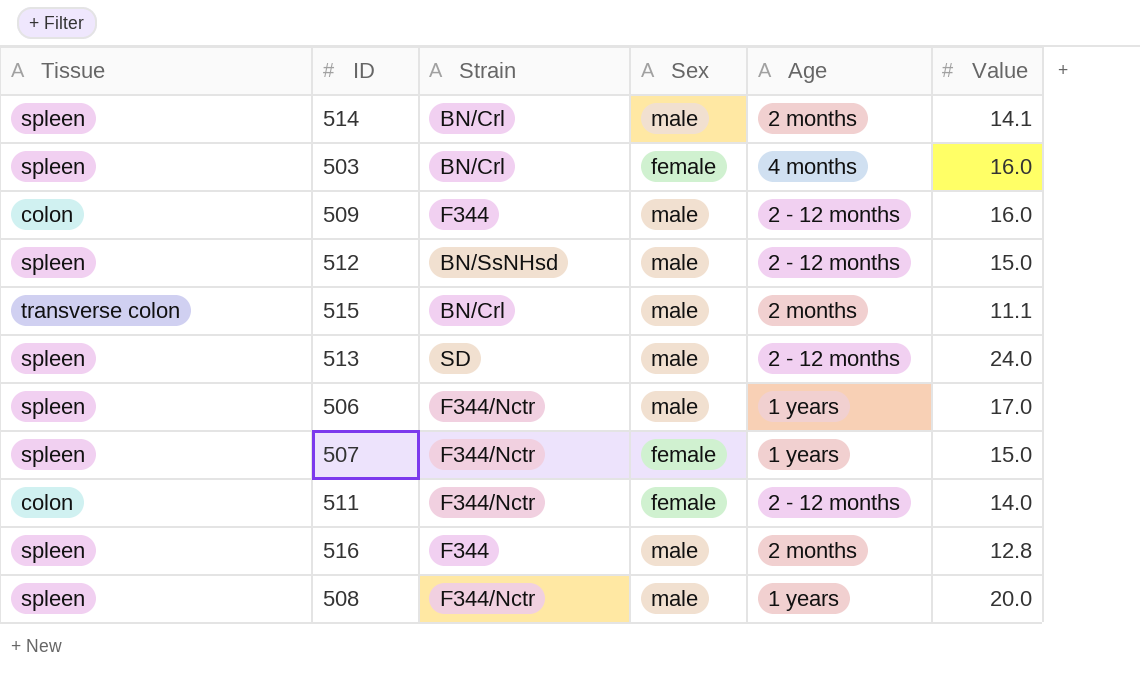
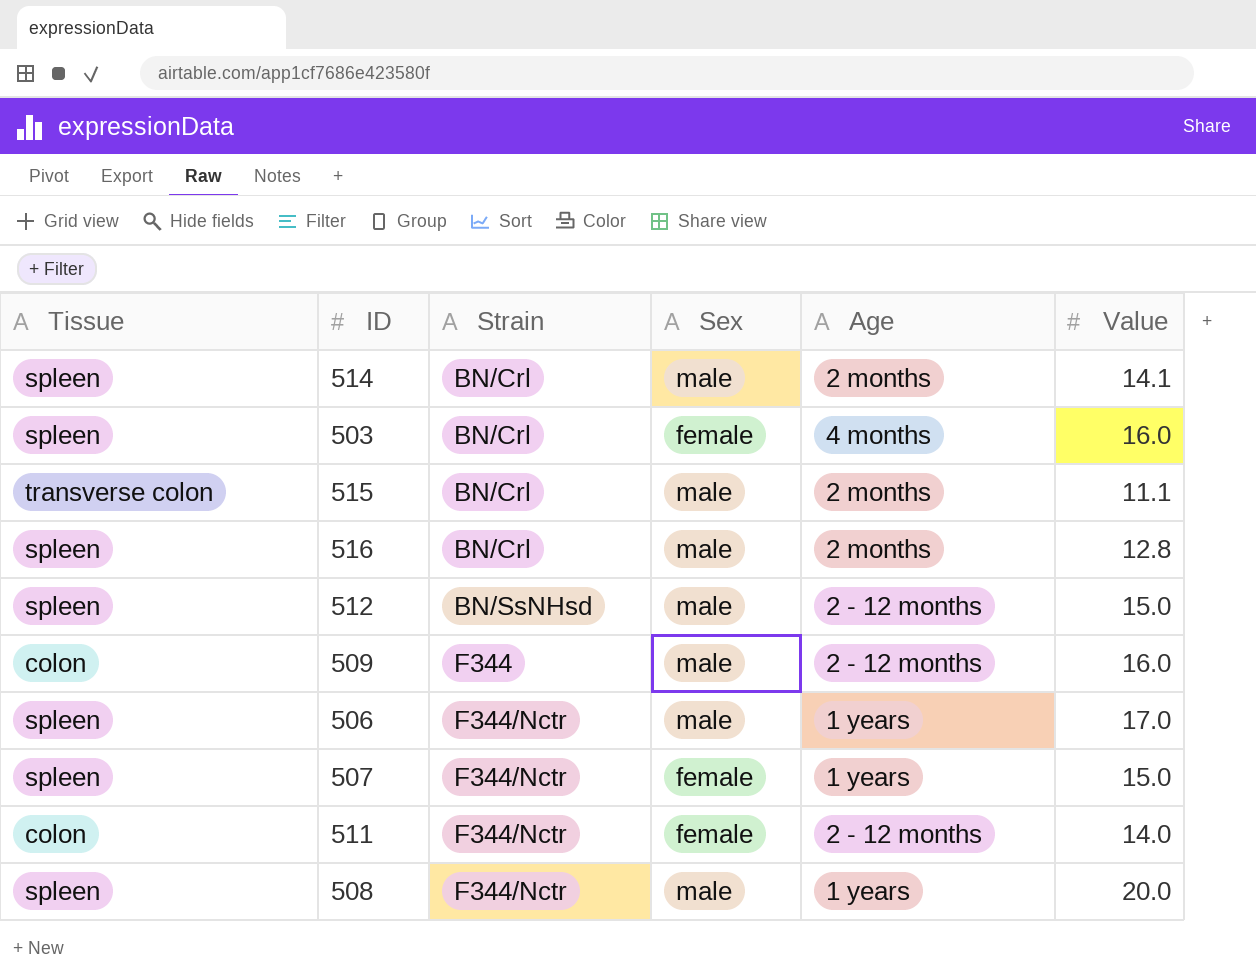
row order: none -> Strain ascending
row 513: spleen | SD | male | 2 - 12 months | 24.0 -> none
516 | Strain: F344 -> BN/Crl

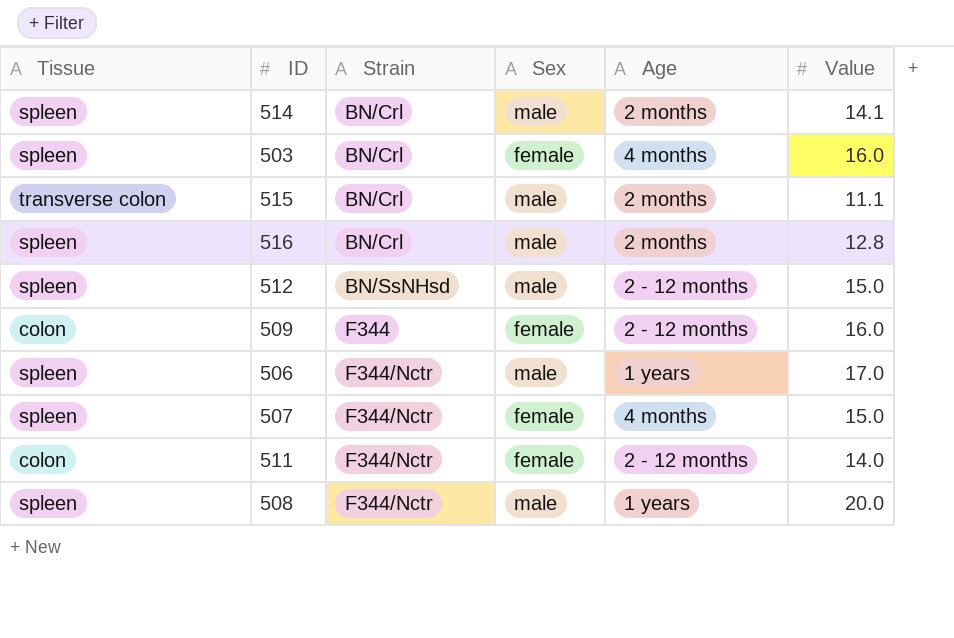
509 | Sex: male -> female
507 | Age: 1 years -> 4 months

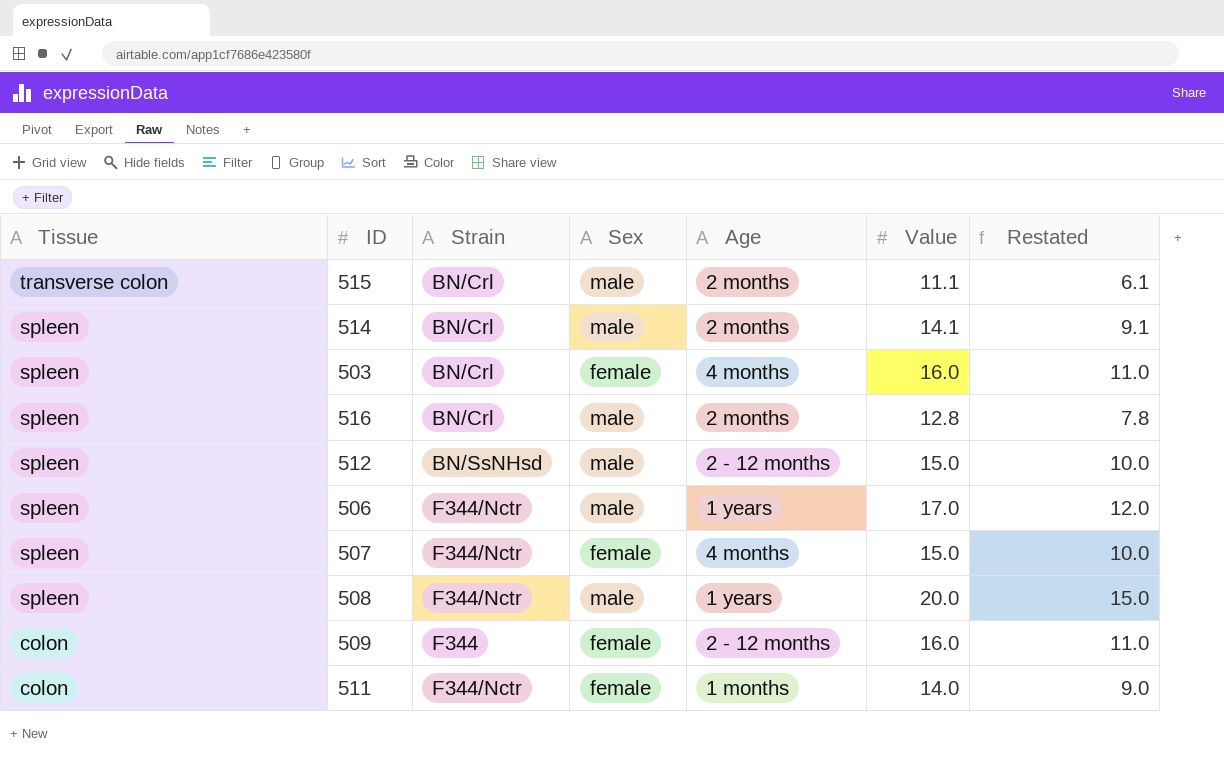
row order: Strain ascending -> Tissue descending
column Restated | formula: none -> [Value] - 5
511 | Age: 2 - 12 months -> 1 months

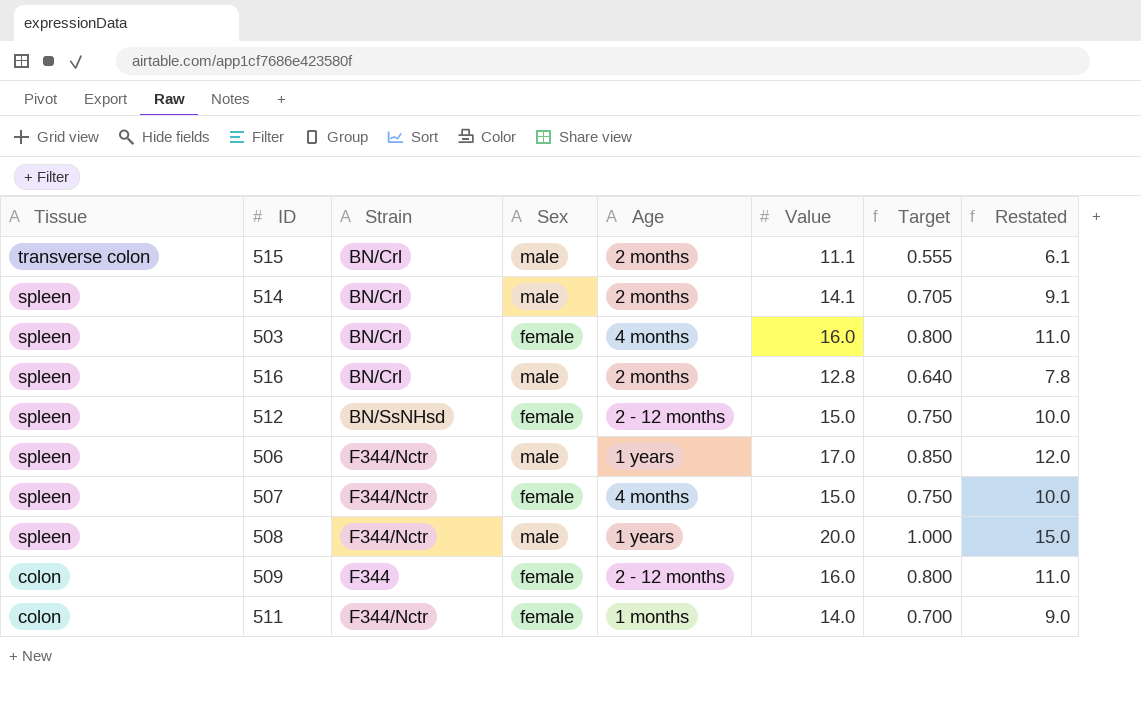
column Target | formula: none -> [Value] * 0.05
512 | Sex: male -> female

